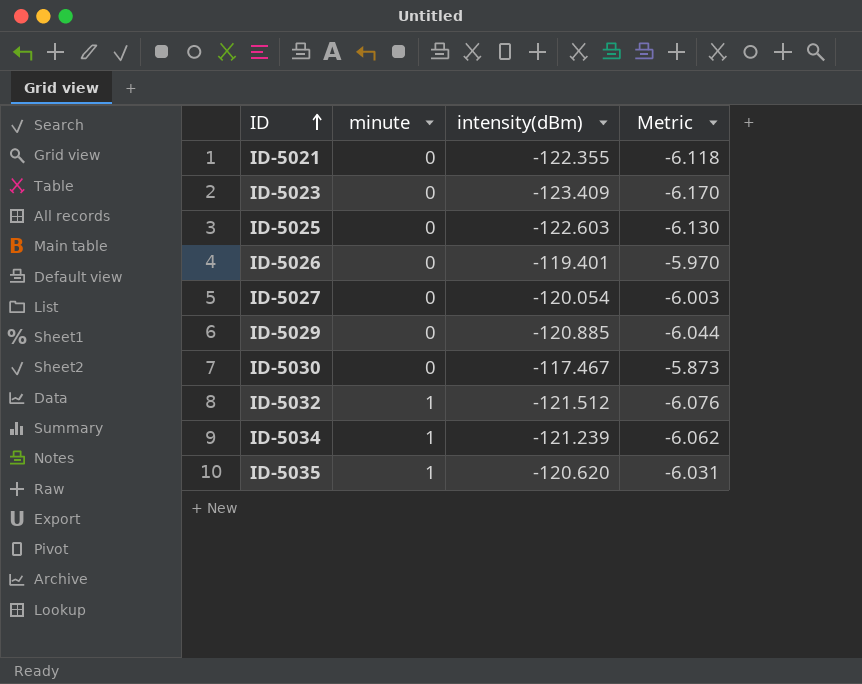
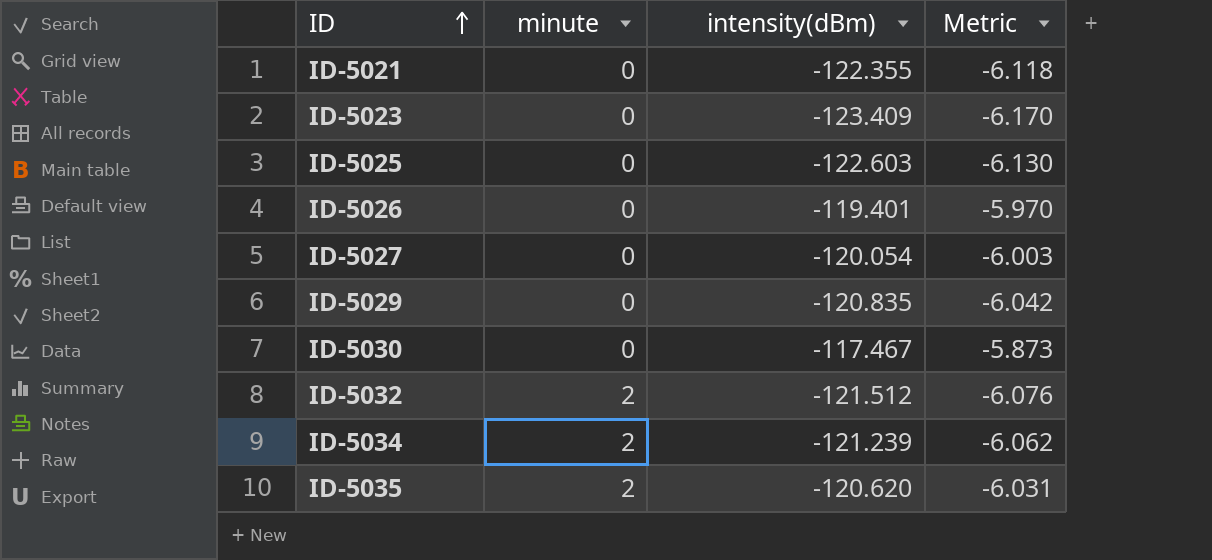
ID-5029 | intensity(dBm): -120.885 -> -120.835
ID-5029 | Metric: -6.044 -> -6.042
ID-5032 | minute: 1 -> 2
ID-5034 | minute: 1 -> 2
ID-5035 | minute: 1 -> 2

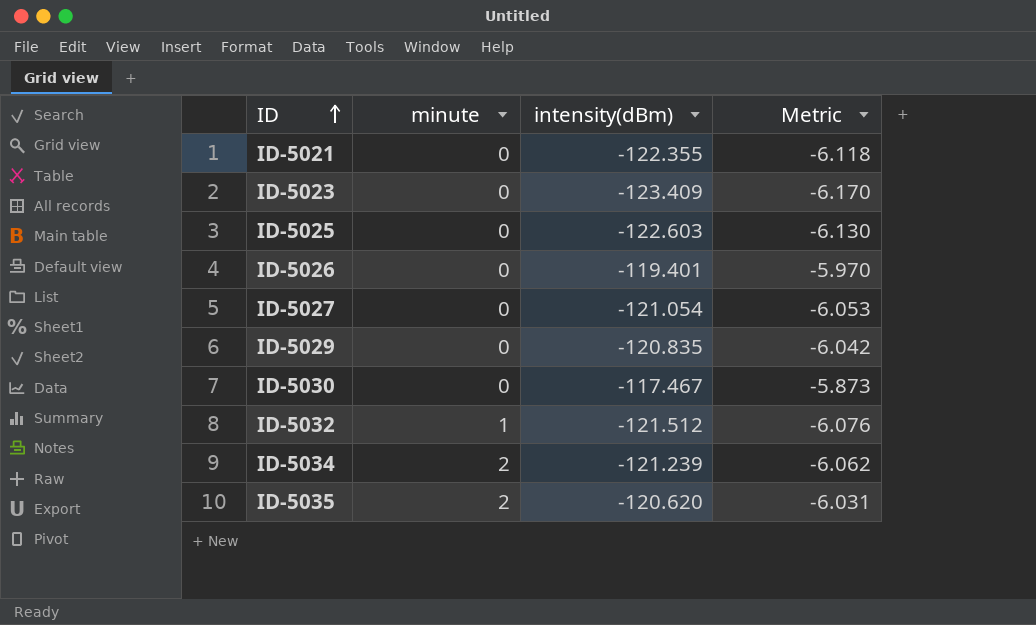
ID-5027 | intensity(dBm): -120.054 -> -121.054
ID-5027 | Metric: -6.003 -> -6.053
ID-5032 | minute: 2 -> 1

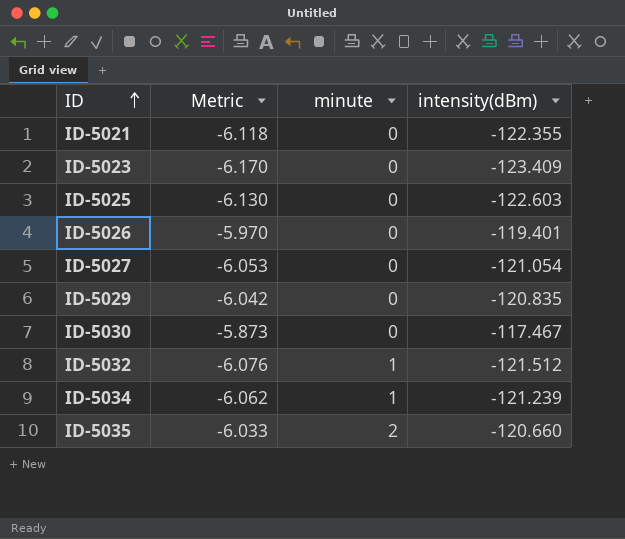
column Metric | position: 4 -> 2
ID-5034 | minute: 2 -> 1
ID-5035 | Metric: -6.031 -> -6.033
ID-5035 | intensity(dBm): -120.620 -> -120.660

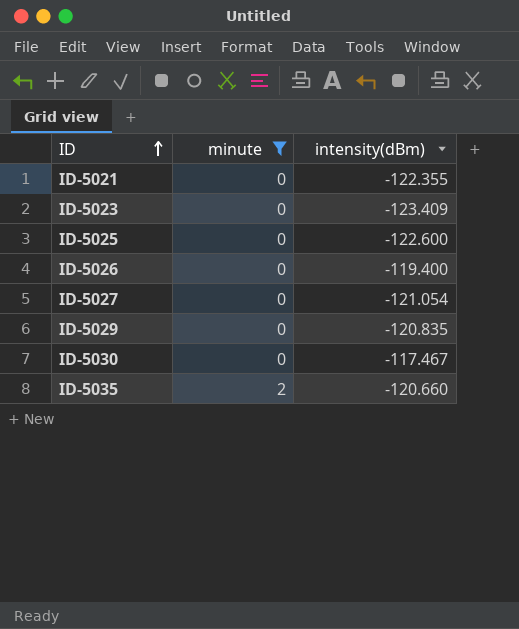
filter: none -> minute != 1
column Metric | formula: [intensity(dBm)] * 0.05 -> none
ID-5025 | intensity(dBm): -122.603 -> -122.600
ID-5026 | intensity(dBm): -119.401 -> -119.400

